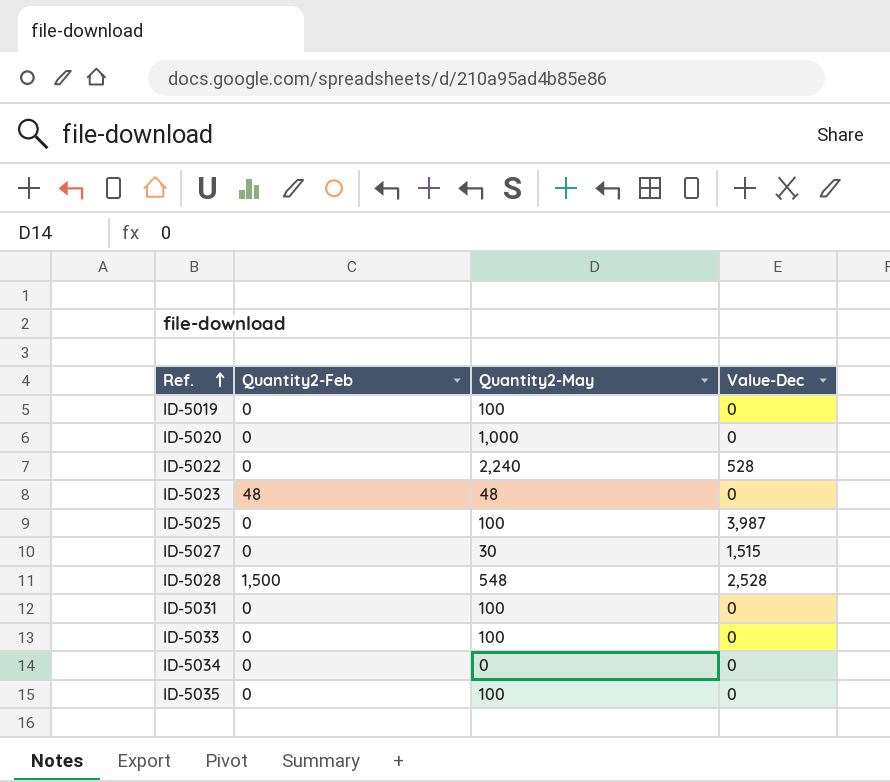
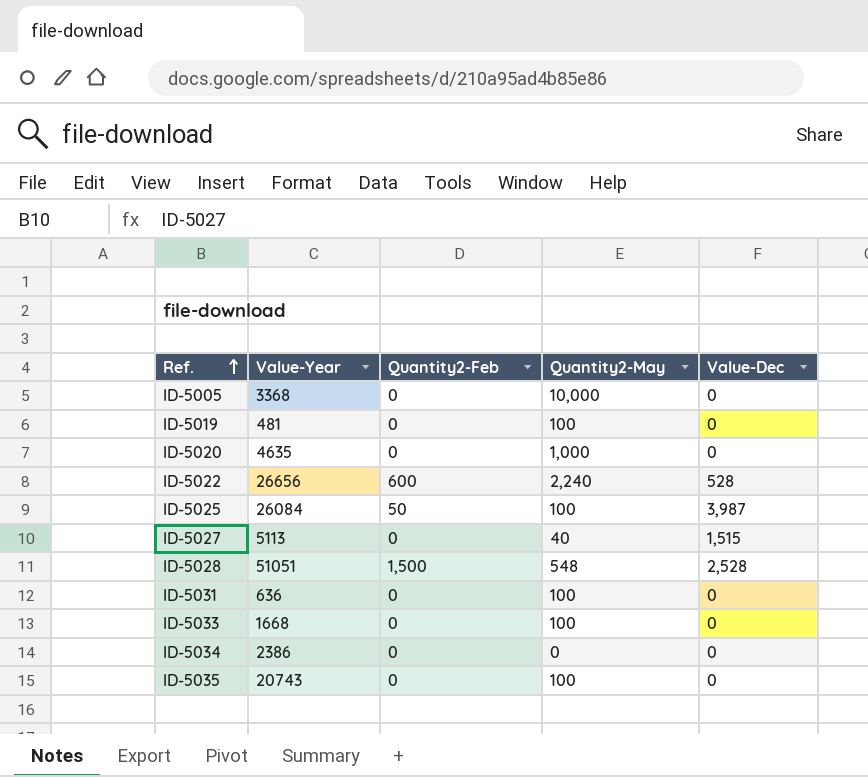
column Value-Year | position: none -> 2
row ID-5023: 48 | 48 | 0 -> none
row ID-5005: none -> 3368 | 0 | 10,000 | 0
ID-5022 | Quantity2-Feb: 0 -> 600
ID-5025 | Quantity2-Feb: 0 -> 50
ID-5027 | Quantity2-May: 30 -> 40

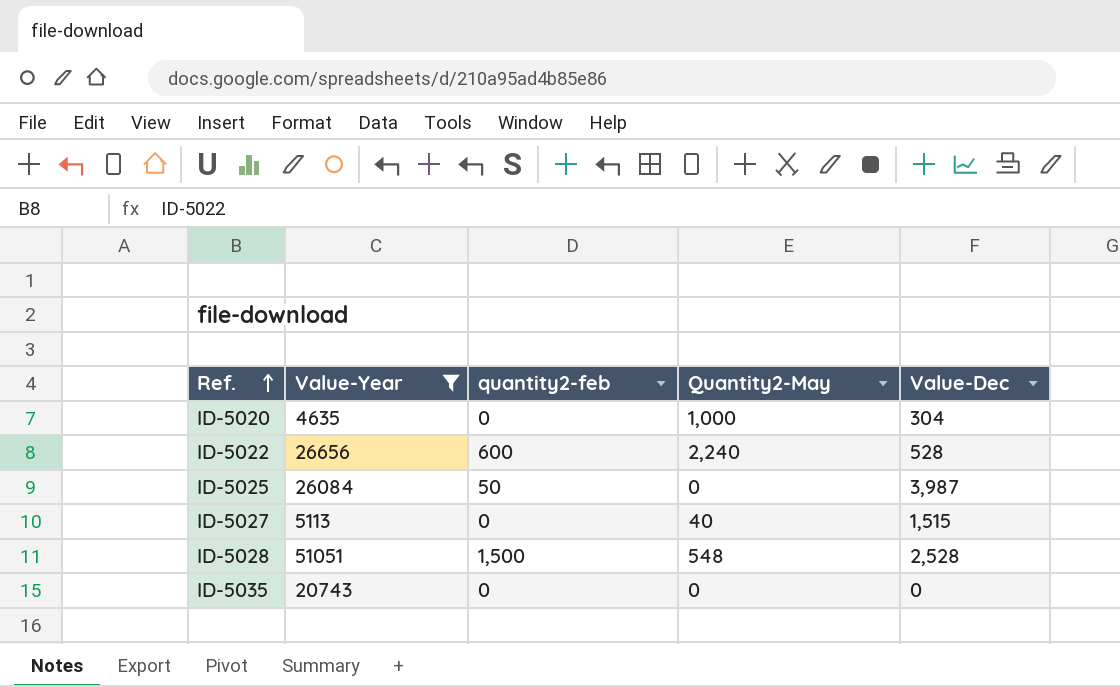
filter: none -> Value-Year >= 4635
column name: Quantity2-Feb -> quantity2-feb
ID-5020 | Value-Dec: 0 -> 304
ID-5025 | Quantity2-May: 100 -> 0
ID-5035 | Quantity2-May: 100 -> 0

